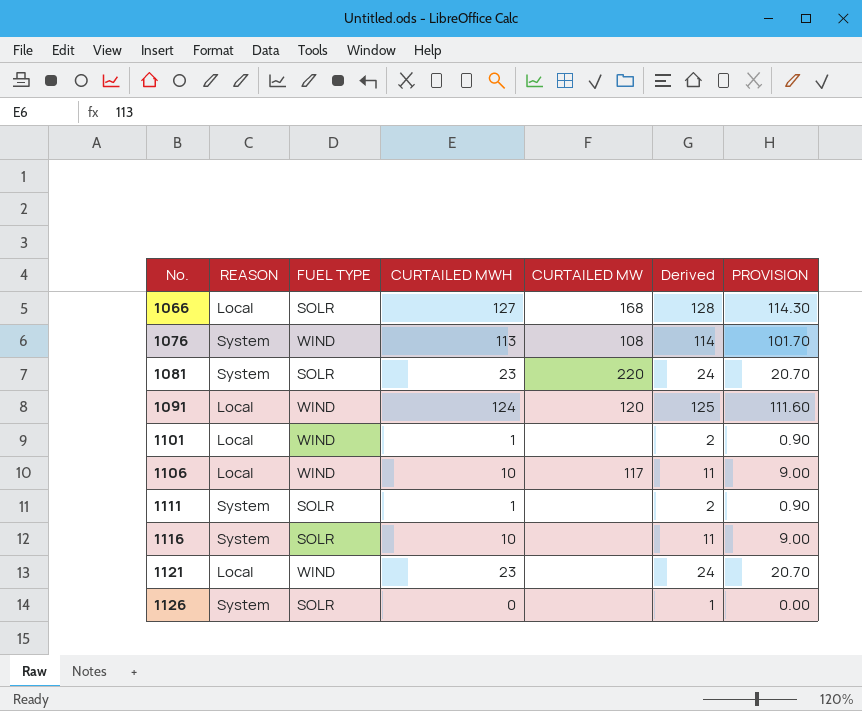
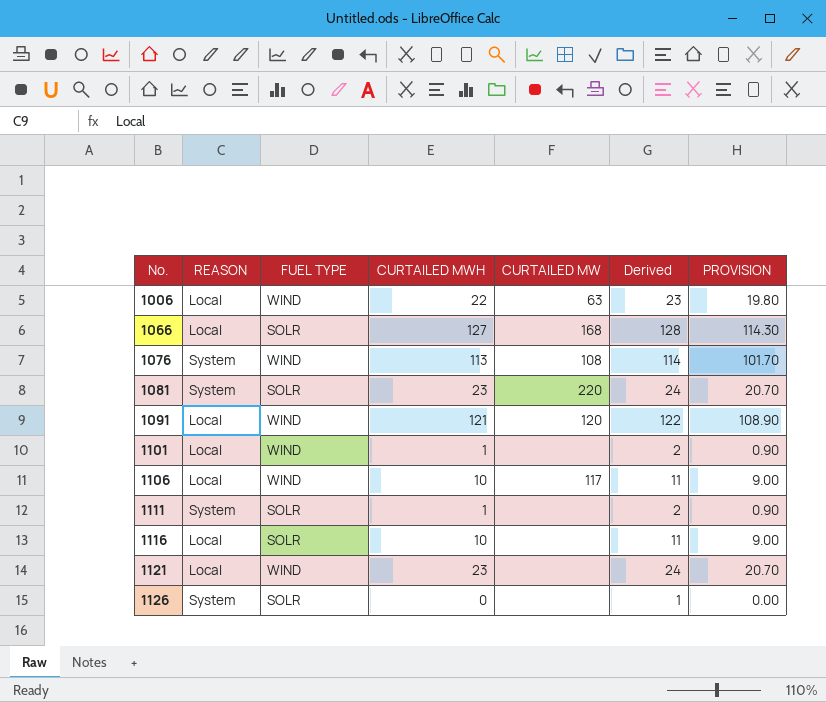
row 1006: none -> Local | WIND | 22 | 63 | 23 | 19.80
1091 | CURTAILED MWH: 124 -> 121
1091 | Derived: 125 -> 122
1091 | PROVISION: 111.60 -> 108.90
1116 | REASON: System -> Local

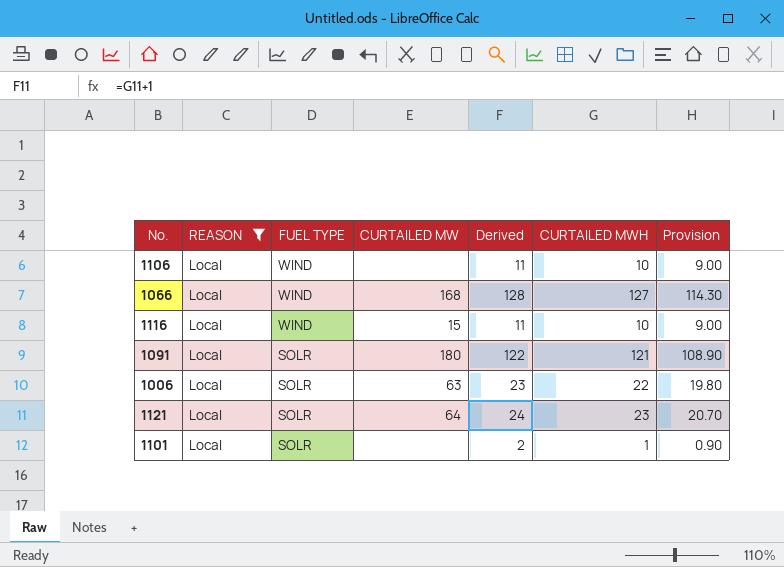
filter: none -> REASON = Local
row order: No. ascending -> FUEL TYPE descending
column CURTAILED MWH | position: 4 -> 6
column name: PROVISION -> Provision
1106 | CURTAILED MW: 117 -> none
1066 | FUEL TYPE: SOLR -> WIND
1116 | FUEL TYPE: SOLR -> WIND
1116 | CURTAILED MW: none -> 15
1091 | FUEL TYPE: WIND -> SOLR
1091 | CURTAILED MW: 120 -> 180
1006 | FUEL TYPE: WIND -> SOLR
1121 | FUEL TYPE: WIND -> SOLR
1121 | CURTAILED MW: none -> 64
1101 | FUEL TYPE: WIND -> SOLR

